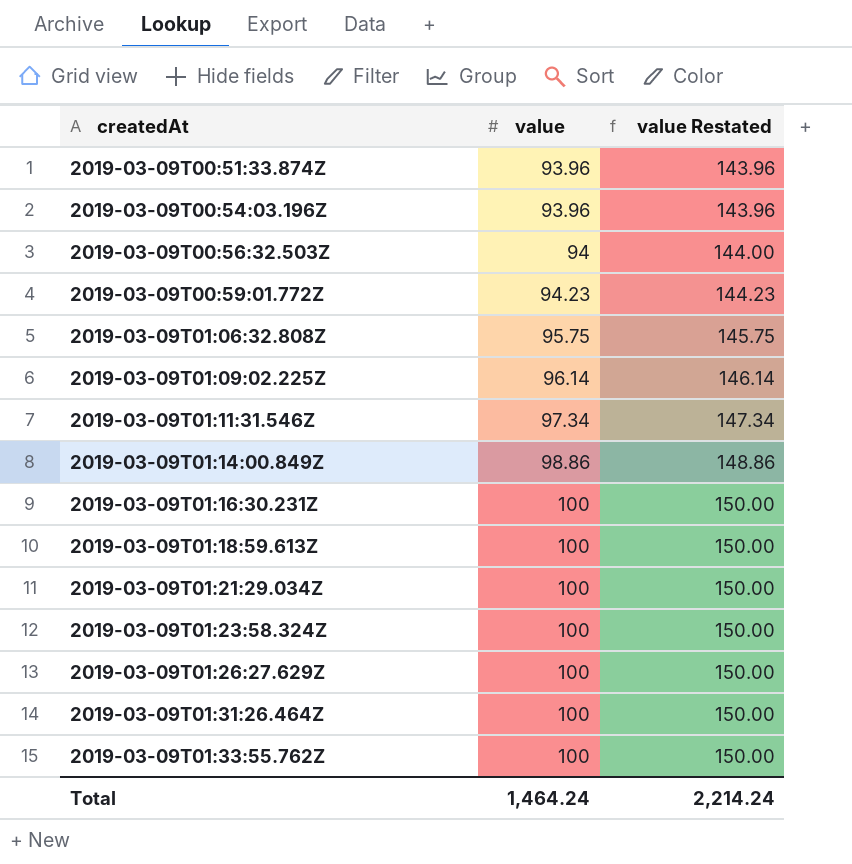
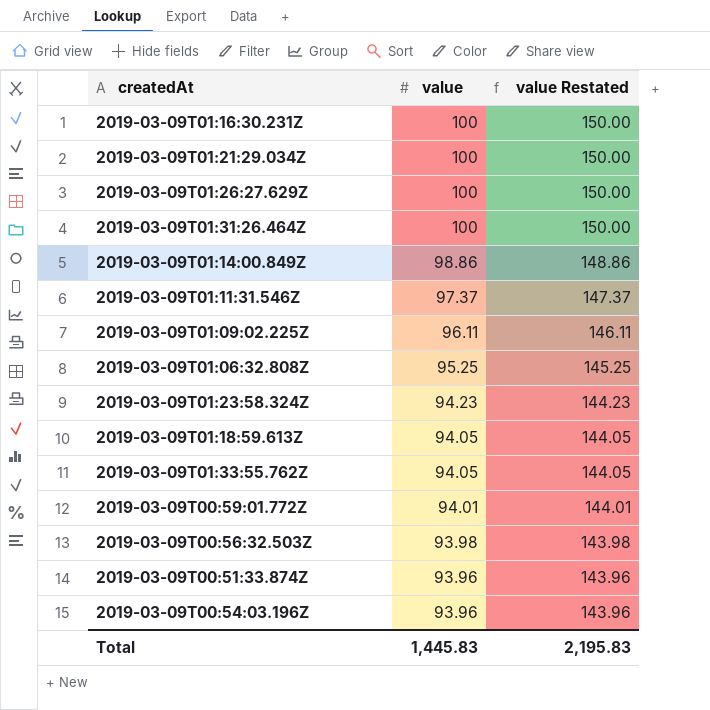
row order: createdAt ascending -> value descending
2019-03-09T01:11:31.546Z | value: 97.34 -> 97.37
2019-03-09T01:11:31.546Z | value Restated: 147.34 -> 147.37
2019-03-09T01:09:02.225Z | value: 96.14 -> 96.11
2019-03-09T01:09:02.225Z | value Restated: 146.14 -> 146.11
2019-03-09T01:06:32.808Z | value: 95.75 -> 95.25
2019-03-09T01:06:32.808Z | value Restated: 145.75 -> 145.25
2019-03-09T01:23:58.324Z | value: 100 -> 94.23
2019-03-09T01:23:58.324Z | value Restated: 150.00 -> 144.23
2019-03-09T01:18:59.613Z | value: 100 -> 94.05
2019-03-09T01:18:59.613Z | value Restated: 150.00 -> 144.05
2019-03-09T01:33:55.762Z | value: 100 -> 94.05
2019-03-09T01:33:55.762Z | value Restated: 150.00 -> 144.05
2019-03-09T00:59:01.772Z | value: 94.23 -> 94.01
2019-03-09T00:59:01.772Z | value Restated: 144.23 -> 144.01
2019-03-09T00:56:32.503Z | value: 94 -> 93.98
2019-03-09T00:56:32.503Z | value Restated: 144.00 -> 143.98
Total | value: 1,464.24 -> 1,445.83
Total | value Restated: 2,214.24 -> 2,195.83

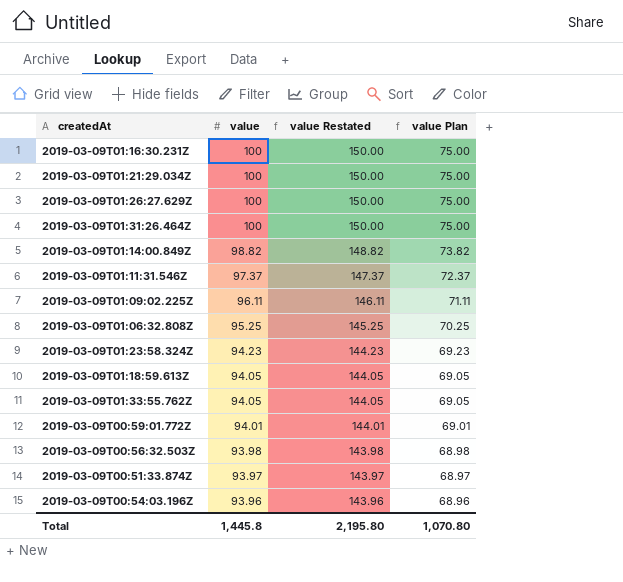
column value Plan | formula: none -> [value] - 25
2019-03-09T01:14:00.849Z | value: 98.86 -> 98.82
2019-03-09T01:14:00.849Z | value Restated: 148.86 -> 148.82
2019-03-09T00:51:33.874Z | value: 93.96 -> 93.97
2019-03-09T00:51:33.874Z | value Restated: 143.96 -> 143.97
Total | value: 1,445.83 -> 1,445.8
Total | value Restated: 2,195.83 -> 2,195.80

